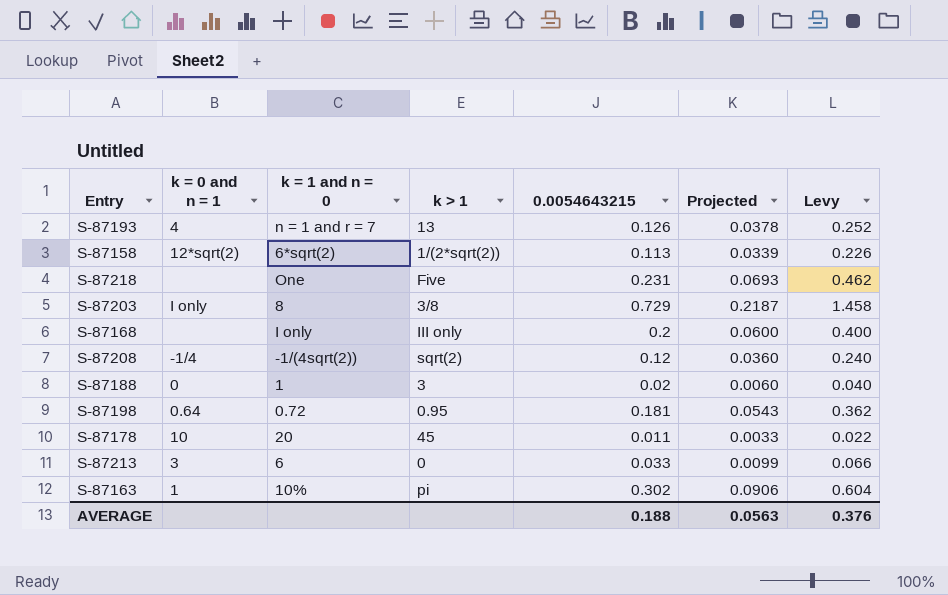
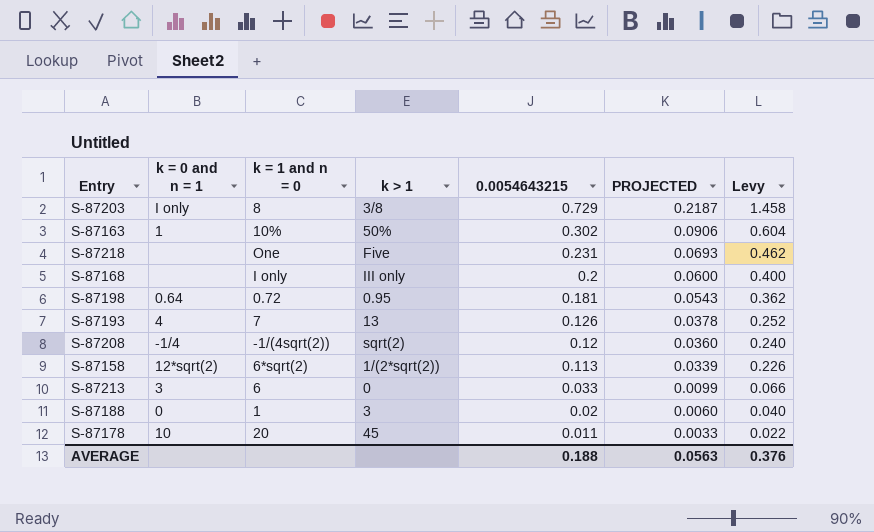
row order: none -> 0.0054643215 descending
column name: Projected -> PROJECTED
S-87163 | k > 1: pi -> 50%
S-87193 | k = 1 and n = 0: n = 1 and r = 7 -> 7

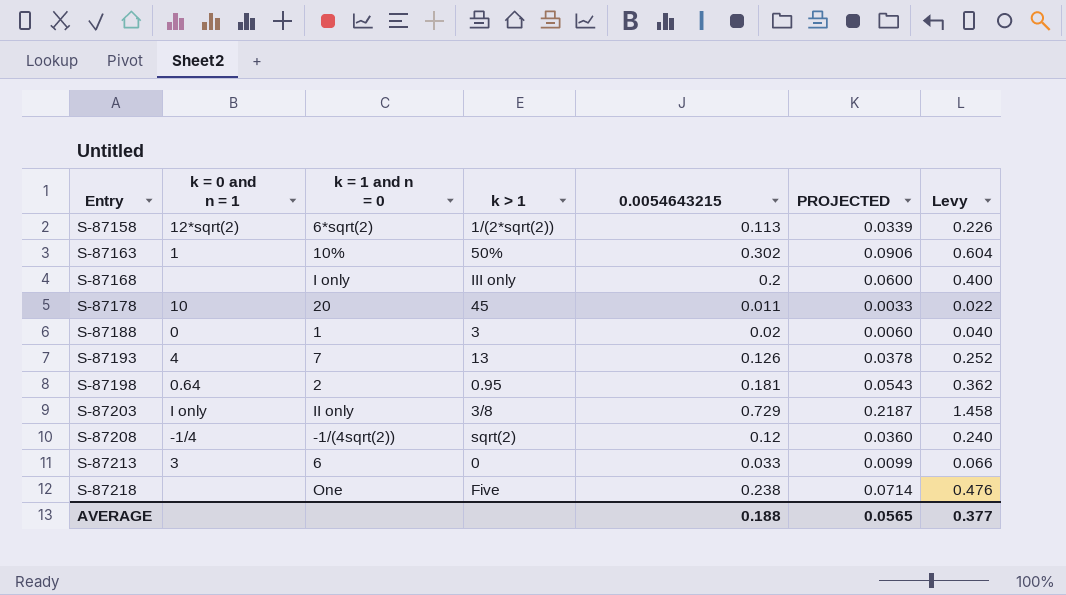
row order: 0.0054643215 descending -> Entry ascending
S-87198 | k = 1 and n = 0: 0.72 -> 2
S-87203 | k = 1 and n = 0: 8 -> II only
S-87218 | 0.0054643215: 0.231 -> 0.238
S-87218 | PROJECTED: 0.0693 -> 0.0714
S-87218 | Levy: 0.462 -> 0.476
AVERAGE | PROJECTED: 0.0563 -> 0.0565
AVERAGE | Levy: 0.376 -> 0.377

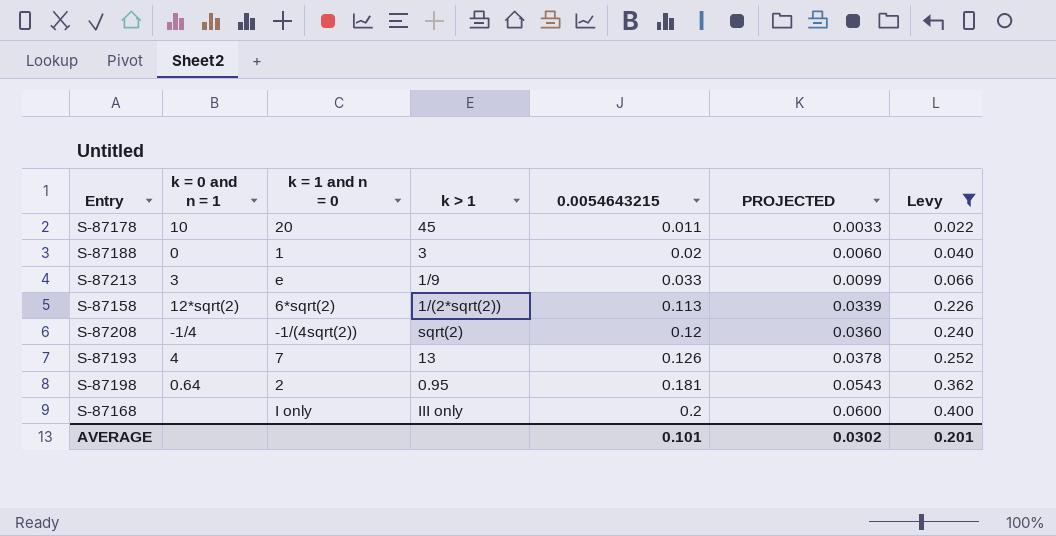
filter: none -> Levy <= 0.400
row order: Entry ascending -> 0.0054643215 ascending
S-87213 | k = 1 and n = 0: 6 -> e
S-87213 | k > 1: 0 -> 1/9
AVERAGE | 0.0054643215: 0.188 -> 0.101
AVERAGE | PROJECTED: 0.0565 -> 0.0302
AVERAGE | Levy: 0.377 -> 0.201

